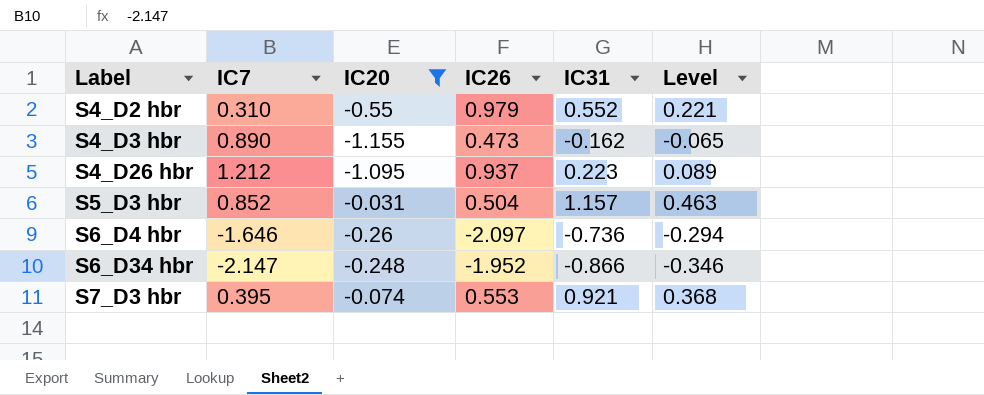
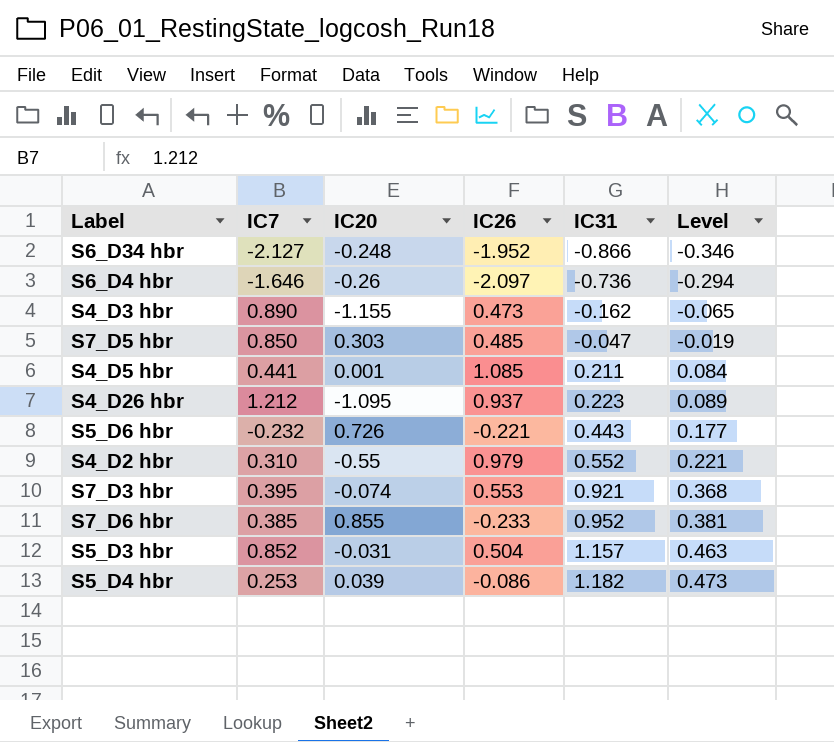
filter: IC20 <= -0.031 -> none
row order: Label ascending -> IC31 ascending
S6_D34 hbr | IC7: -2.147 -> -2.127

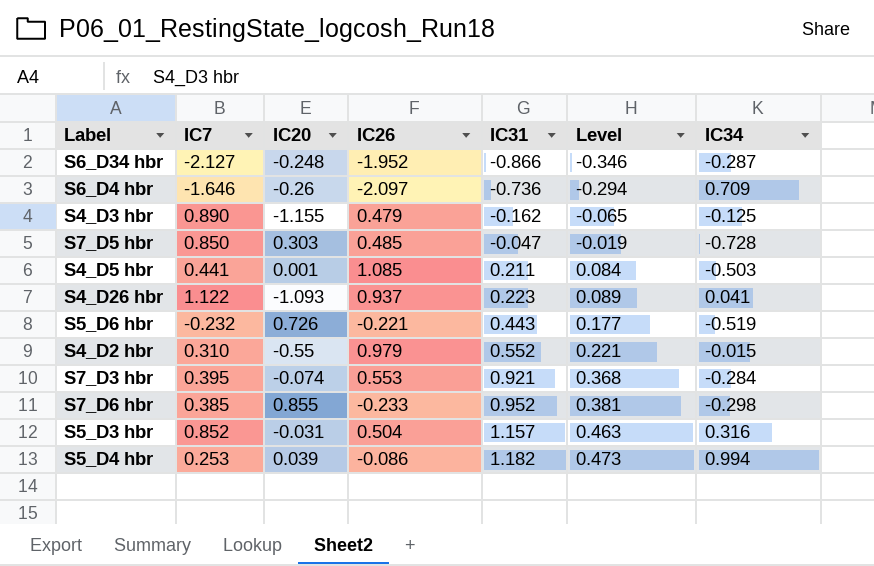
column IC34 | position: none -> 7
S4_D3 hbr | IC26: 0.473 -> 0.479
S4_D26 hbr | IC7: 1.212 -> 1.122
S4_D26 hbr | IC20: -1.095 -> -1.093

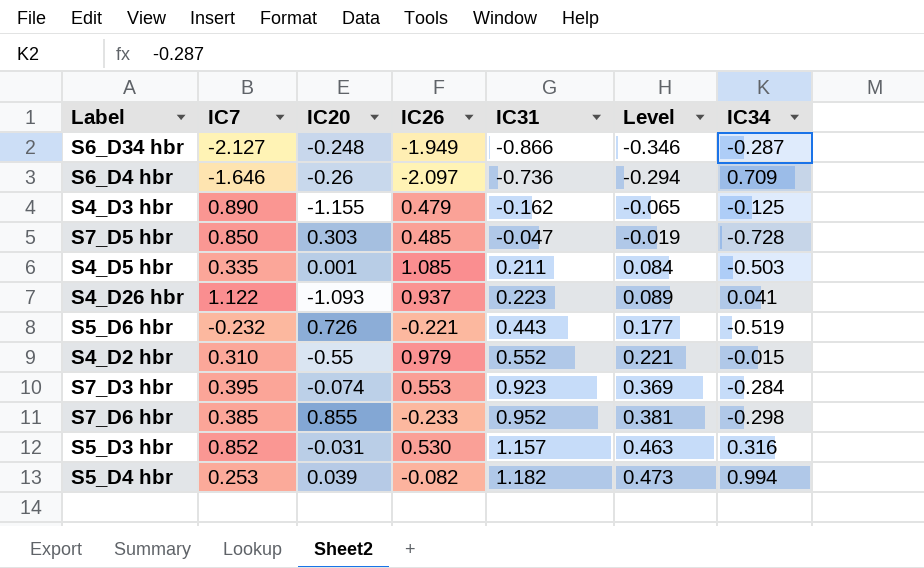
S6_D34 hbr | IC26: -1.952 -> -1.949
S4_D5 hbr | IC7: 0.441 -> 0.335
S7_D3 hbr | IC31: 0.921 -> 0.923
S7_D3 hbr | Level: 0.368 -> 0.369
S5_D3 hbr | IC26: 0.504 -> 0.530
S5_D4 hbr | IC26: -0.086 -> -0.082

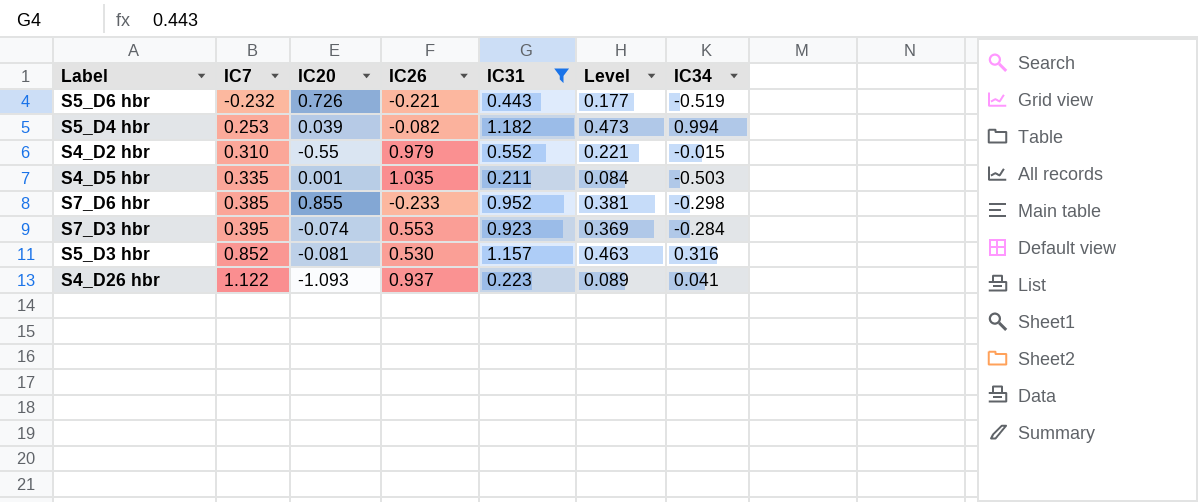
filter: none -> IC31 >= 0.211
row order: IC31 ascending -> IC7 ascending
S4_D5 hbr | IC26: 1.085 -> 1.035
S5_D3 hbr | IC20: -0.031 -> -0.081

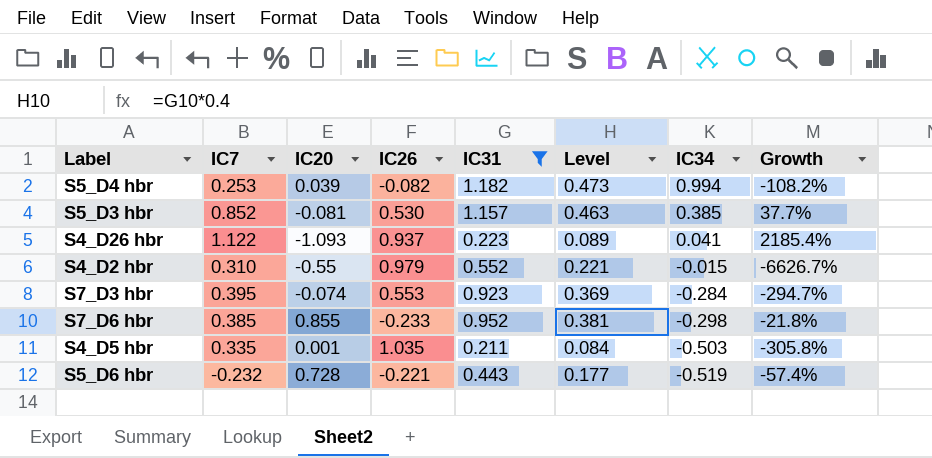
row order: IC7 ascending -> IC34 descending
column Growth | formula: none -> ([IC26] - [IC34]) / [IC34]
S5_D3 hbr | IC34: 0.316 -> 0.385
S5_D6 hbr | IC20: 0.726 -> 0.728

